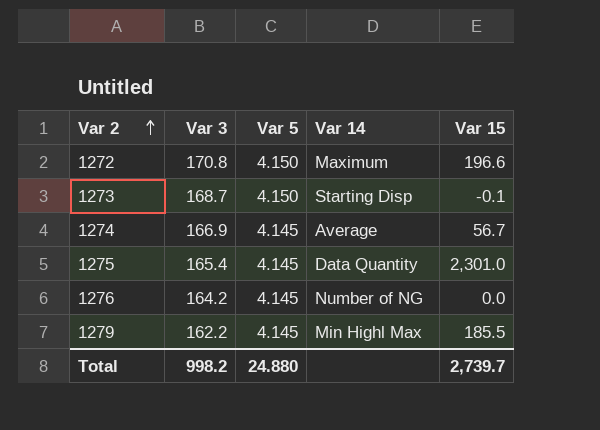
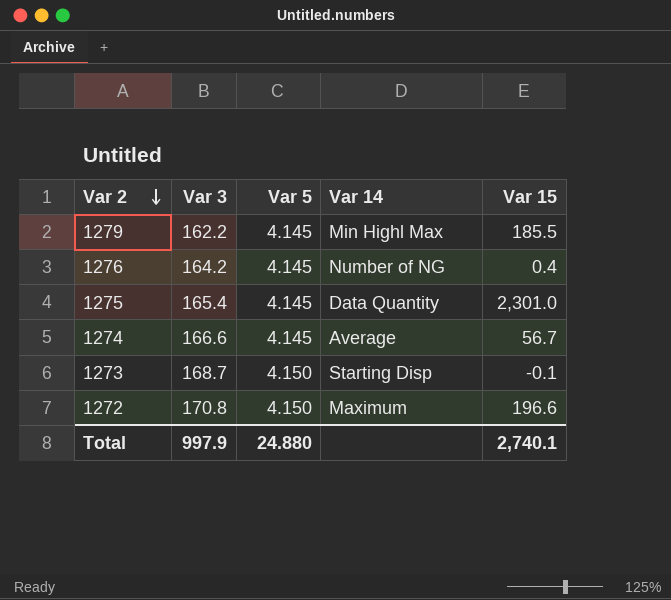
row order: Var 2 ascending -> Var 2 descending
1276 | Var 15: 0.0 -> 0.4
1274 | Var 3: 166.9 -> 166.6
Total | Var 3: 998.2 -> 997.9
Total | Var 15: 2,739.7 -> 2,740.1

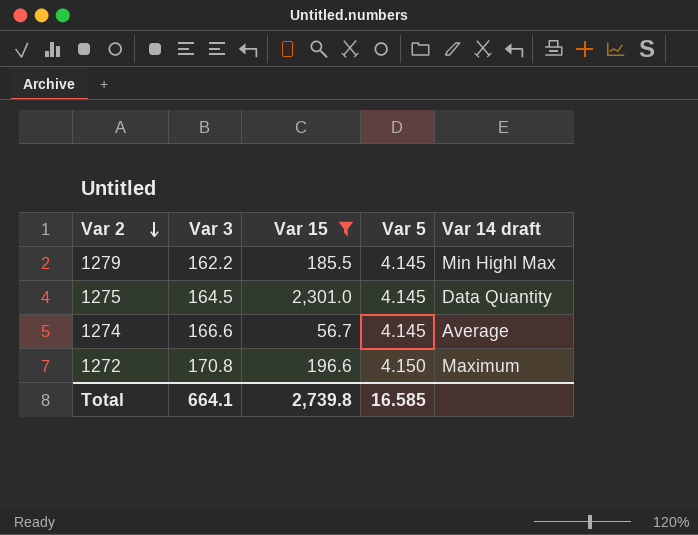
filter: none -> Var 15 >= 56.7
column Var 15 | position: 5 -> 3
column name: Var 14 -> Var 14 draft
1275 | Var 3: 165.4 -> 164.5
Total | Var 3: 997.9 -> 664.1
Total | Var 15: 2,740.1 -> 2,739.8
Total | Var 5: 24.880 -> 16.585

